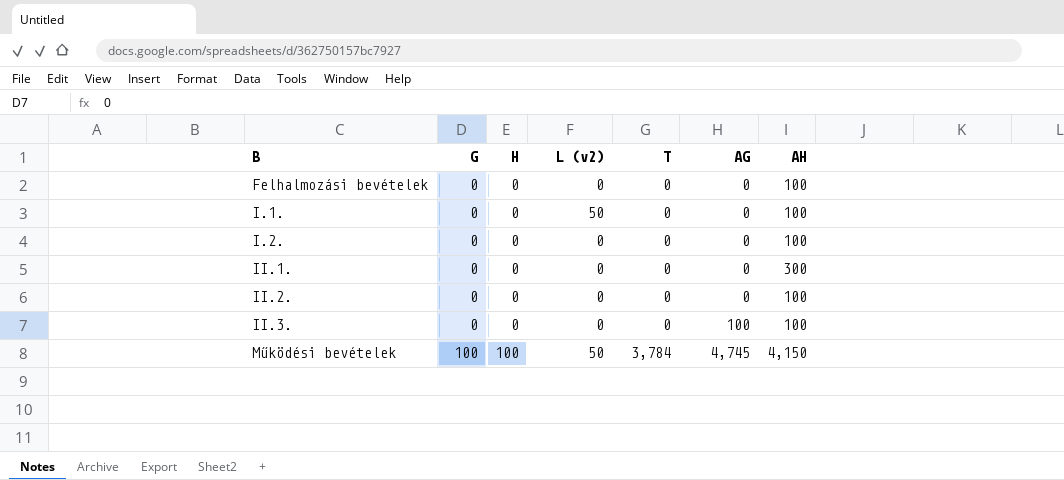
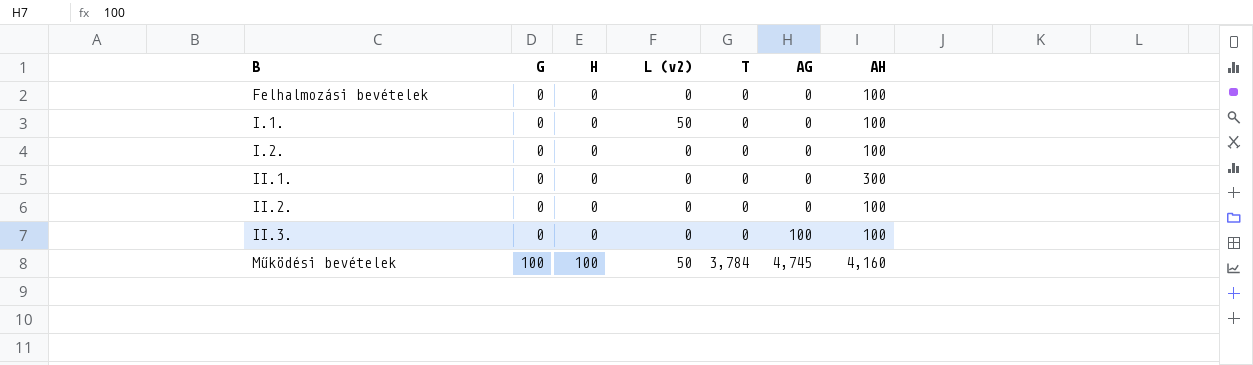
Működési bevételek | AH: 4,150 -> 4,160

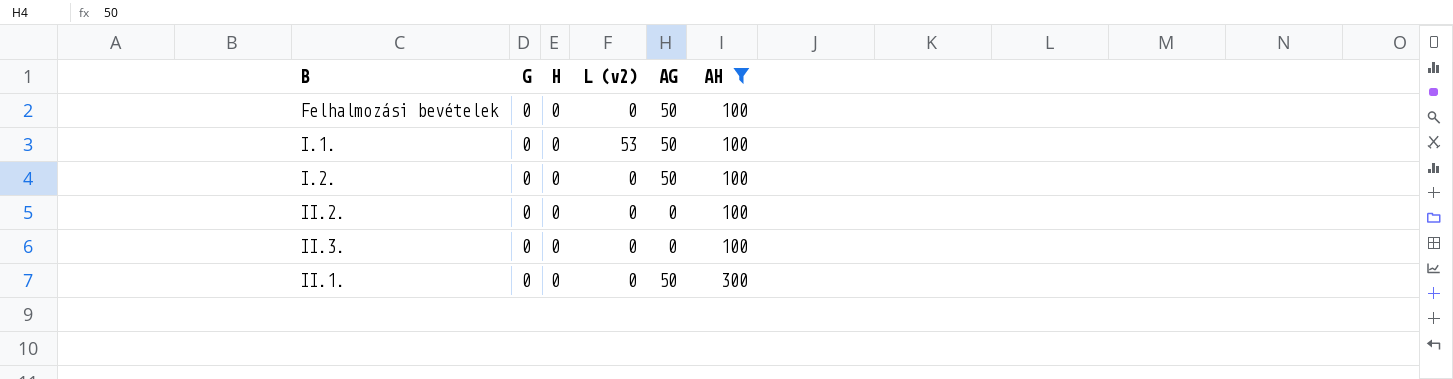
filter: none -> AH != 4,160
row order: B ascending -> AH ascending
column T | position: 5 -> none
Felhalmozási bevételek | AG: 0 -> 50
I.1. | L (v2): 50 -> 53
I.1. | AG: 0 -> 50
I.2. | AG: 0 -> 50
II.3. | AG: 100 -> 0
II.1. | AG: 0 -> 50

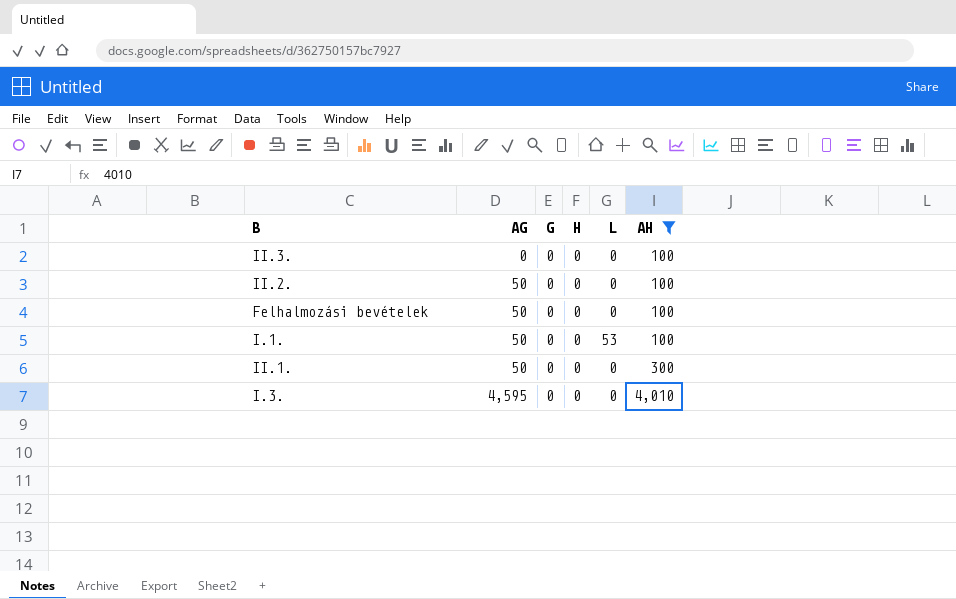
row order: AH ascending -> AG ascending
column AG | position: 5 -> 2
column name: L (v2) -> L
row I.2.: 0 | 0 | 0 | 50 | 100 -> none
II.2. | AG: 0 -> 50
row I.3.: none -> 4,595 | 0 | 0 | 0 | 4,010

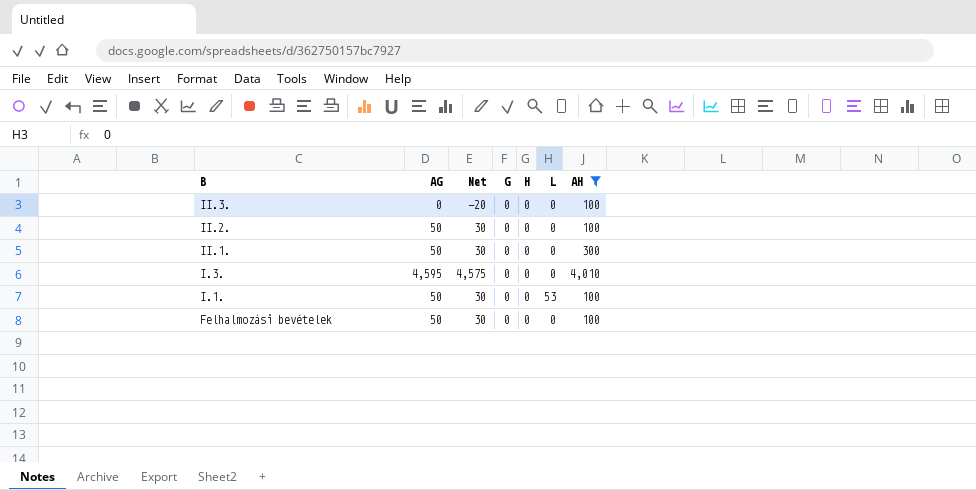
row order: AG ascending -> B descending
column Net | formula: none -> [AG] - 20

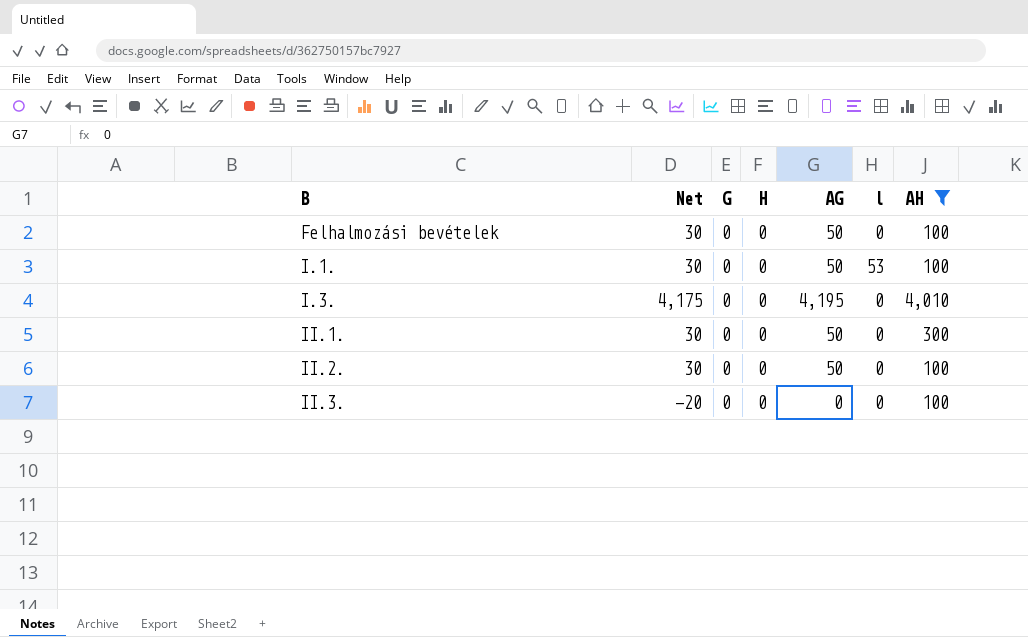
row order: B descending -> B ascending
column AG | position: 2 -> 5
column name: L -> l
I.3. | Net: 4,575 -> 4,175
I.3. | AG: 4,595 -> 4,195

